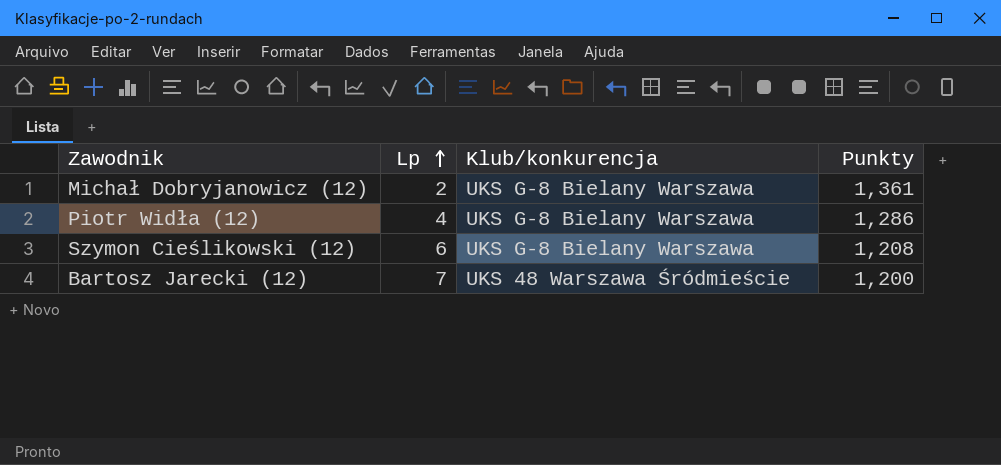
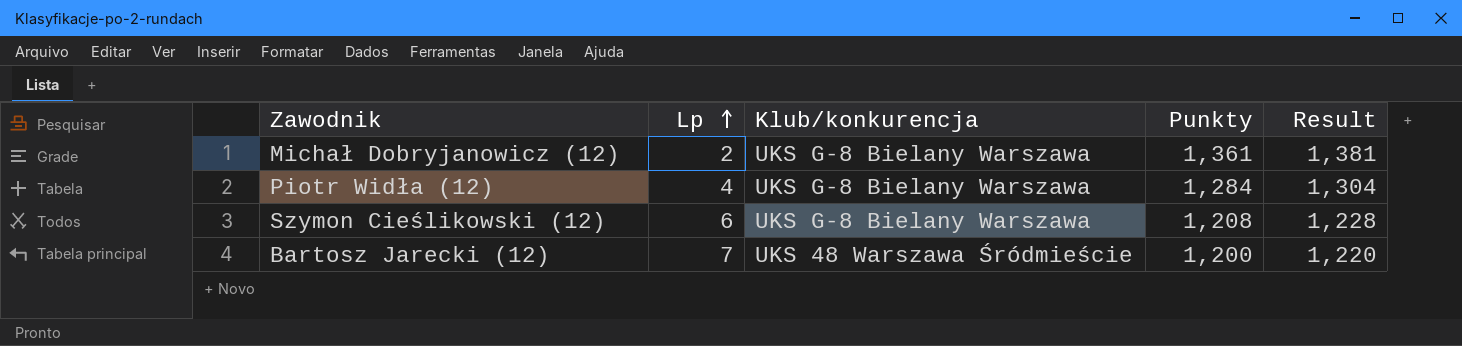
column Result | formula: none -> [Punkty] + 20
Piotr Widła (12) | Punkty: 1,286 -> 1,284

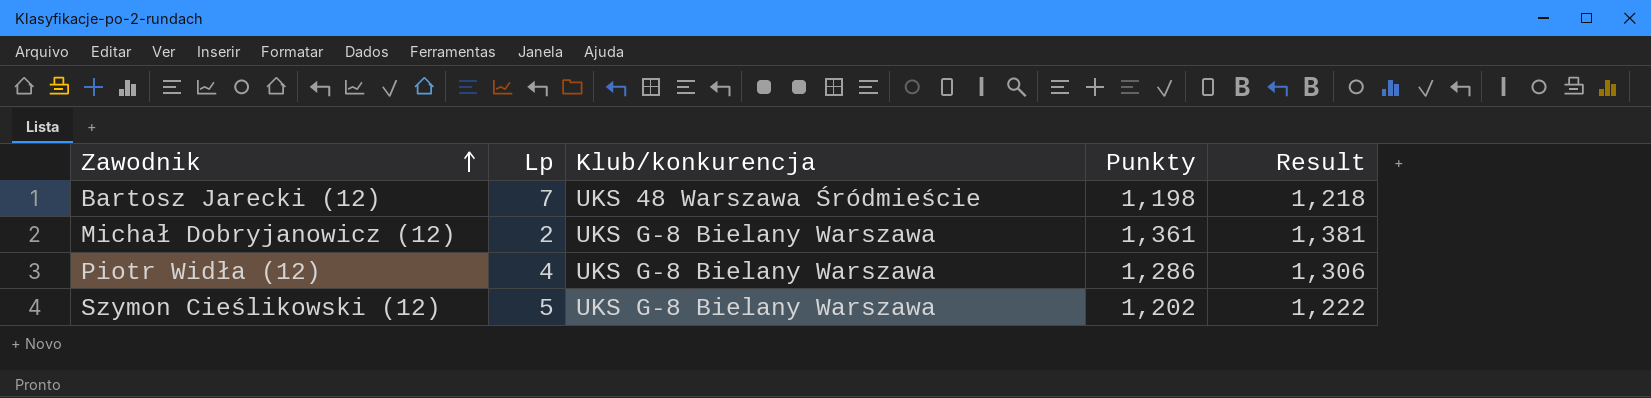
row order: Lp ascending -> Zawodnik ascending
Bartosz Jarecki (12) | Punkty: 1,200 -> 1,198
Bartosz Jarecki (12) | Result: 1,220 -> 1,218
Piotr Widła (12) | Punkty: 1,284 -> 1,286
Piotr Widła (12) | Result: 1,304 -> 1,306
Szymon Cieślikowski (12) | Lp: 6 -> 5
Szymon Cieślikowski (12) | Punkty: 1,208 -> 1,202
Szymon Cieślikowski (12) | Result: 1,228 -> 1,222

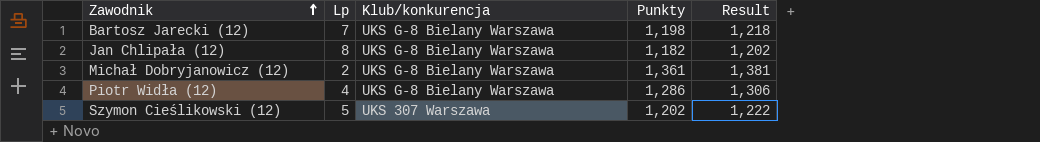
Bartosz Jarecki (12) | Klub/konkurencja: UKS 48 Warszawa Śródmieście -> UKS G-8 Bielany Warszawa
row Jan Chlipała (12): none -> 8 | UKS G-8 Bielany Warszawa | 1,182 | 1,202
Szymon Cieślikowski (12) | Klub/konkurencja: UKS G-8 Bielany Warszawa -> UKS 307 Warszawa

